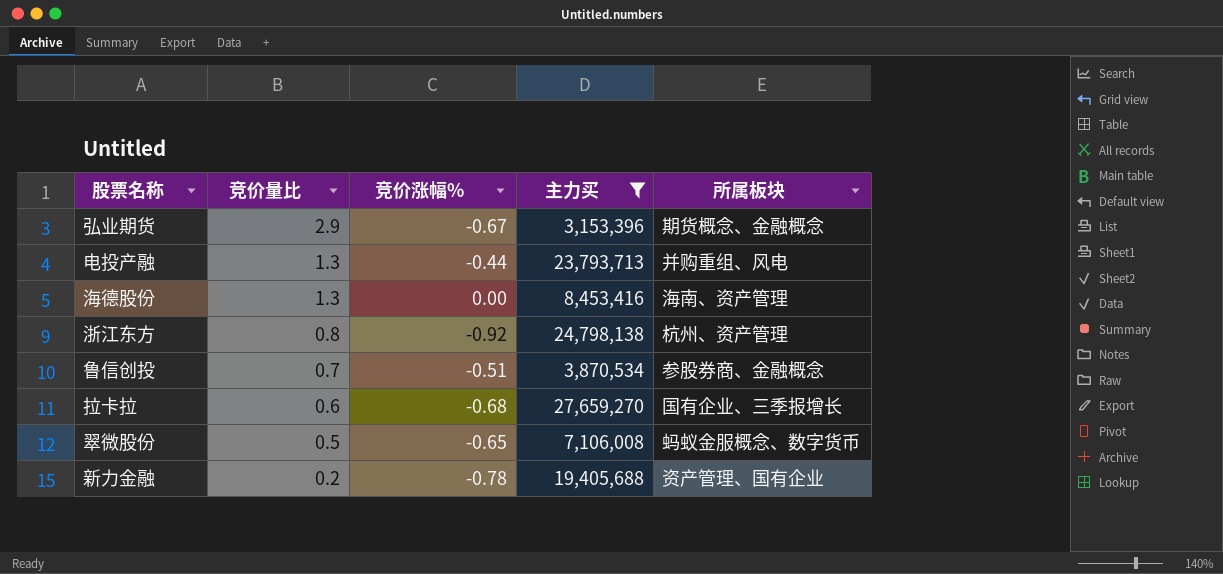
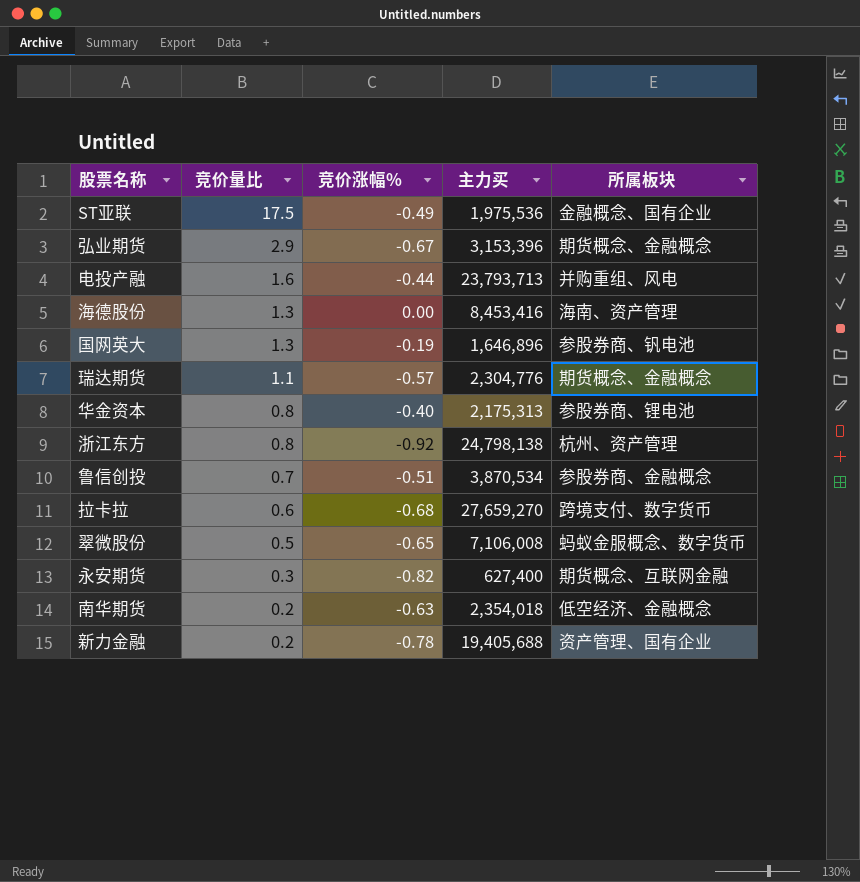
filter: 主力买 >= 3,153,396 -> none
电投产融 | 竞价量比: 1.3 -> 1.6
拉卡拉 | 所属板块: 国有企业、三季报增长 -> 跨境支付、数字货币

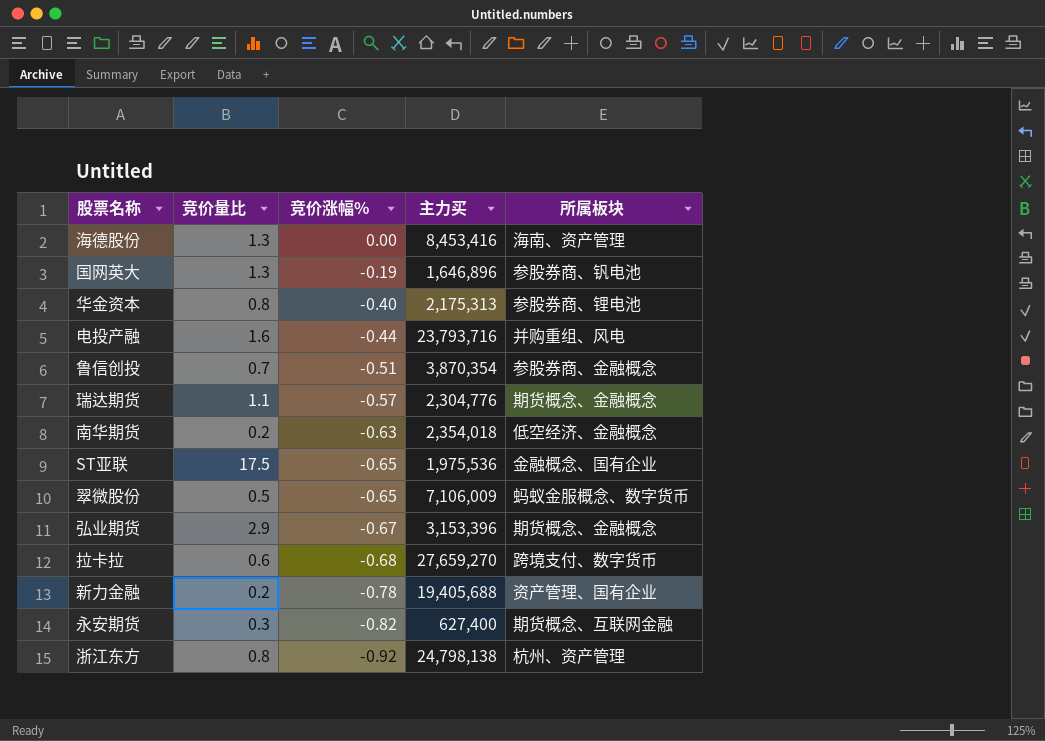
row order: 竞价量比 descending -> 竞价涨幅% descending
电投产融 | 主力买: 23,793,713 -> 23,793,716
鲁信创投 | 主力买: 3,870,534 -> 3,870,354
ST亚联 | 竞价涨幅%: -0.49 -> -0.65
翠微股份 | 主力买: 7,106,008 -> 7,106,009

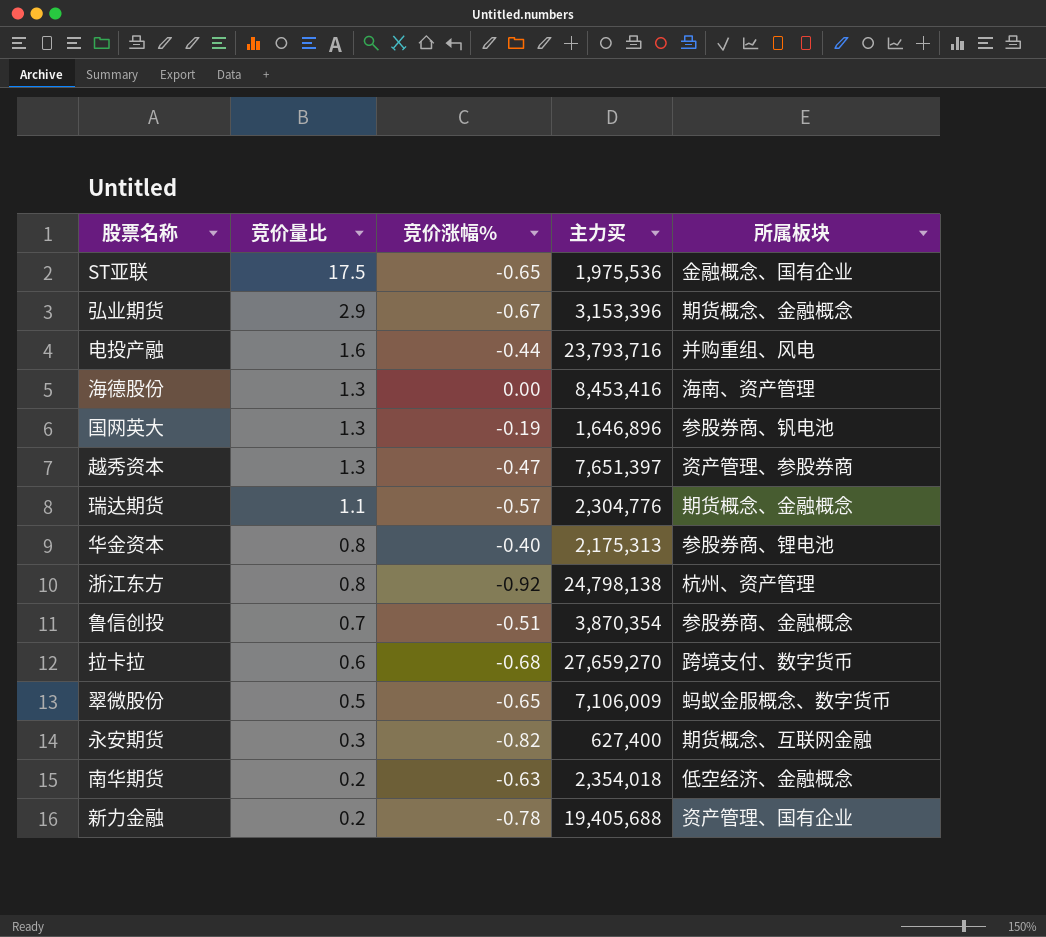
row order: 竞价涨幅% descending -> 竞价量比 descending
row 越秀资本: none -> 1.3 | -0.47 | 7,651,397 | 资产管理、参股券商

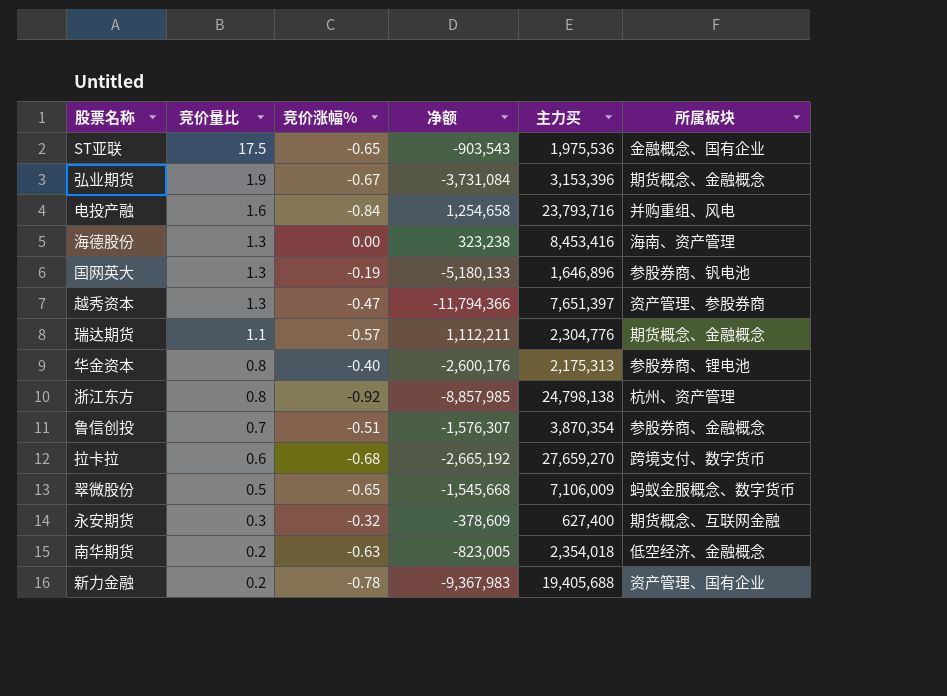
column 净额 | position: none -> 4
弘业期货 | 竞价量比: 2.9 -> 1.9
电投产融 | 竞价涨幅%: -0.44 -> -0.84
永安期货 | 竞价涨幅%: -0.82 -> -0.32

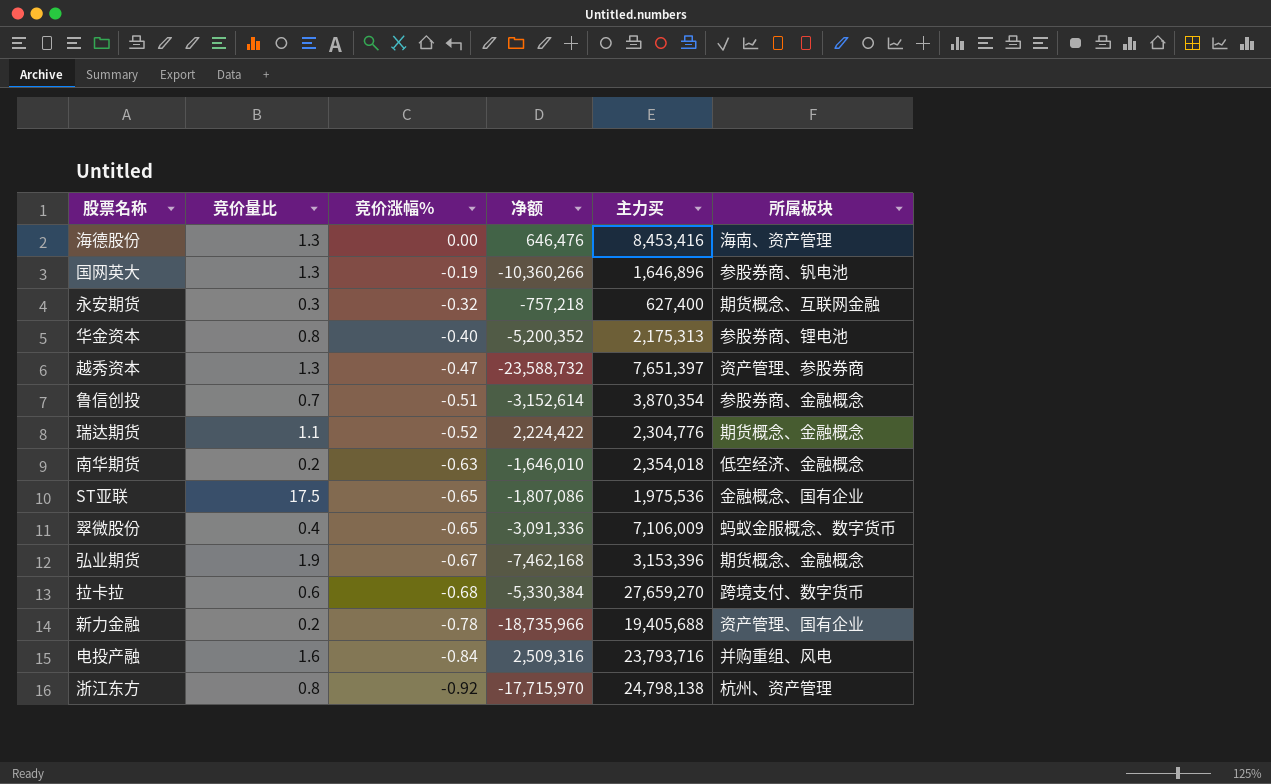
row order: 竞价量比 descending -> 竞价涨幅% descending
海德股份 | 净额: 323,238 -> 646,476
国网英大 | 净额: -5,180,133 -> -10,360,266
永安期货 | 净额: -378,609 -> -757,218
华金资本 | 净额: -2,600,176 -> -5,200,352
越秀资本 | 净额: -11,794,366 -> -23,588,732
鲁信创投 | 净额: -1,576,307 -> -3,152,614
瑞达期货 | 竞价涨幅%: -0.57 -> -0.52
瑞达期货 | 净额: 1,112,211 -> 2,224,422
南华期货 | 净额: -823,005 -> -1,646,010
ST亚联 | 净额: -903,543 -> -1,807,086
翠微股份 | 竞价量比: 0.5 -> 0.4
翠微股份 | 净额: -1,545,668 -> -3,091,336
弘业期货 | 净额: -3,731,084 -> -7,462,168
拉卡拉 | 净额: -2,665,192 -> -5,330,384
新力金融 | 净额: -9,367,983 -> -18,735,966
电投产融 | 净额: 1,254,658 -> 2,509,316
浙江东方 | 净额: -8,857,985 -> -17,715,970

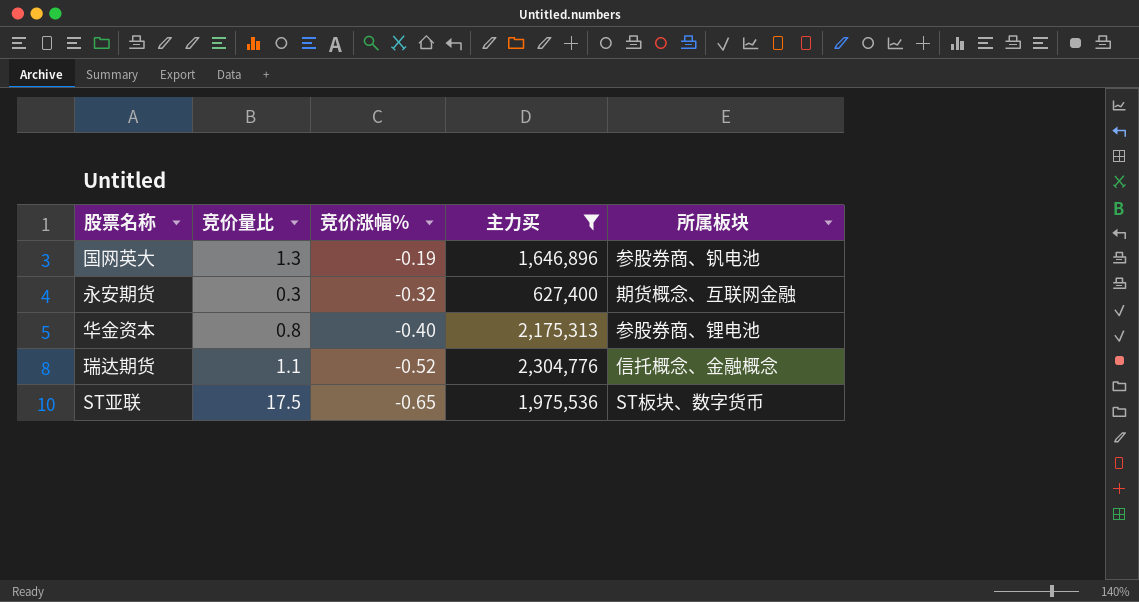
filter: none -> 主力买 <= 2,304,776
column 净额 | position: 4 -> none
瑞达期货 | 所属板块: 期货概念、金融概念 -> 信托概念、金融概念
ST亚联 | 所属板块: 金融概念、国有企业 -> ST板块、数字货币

